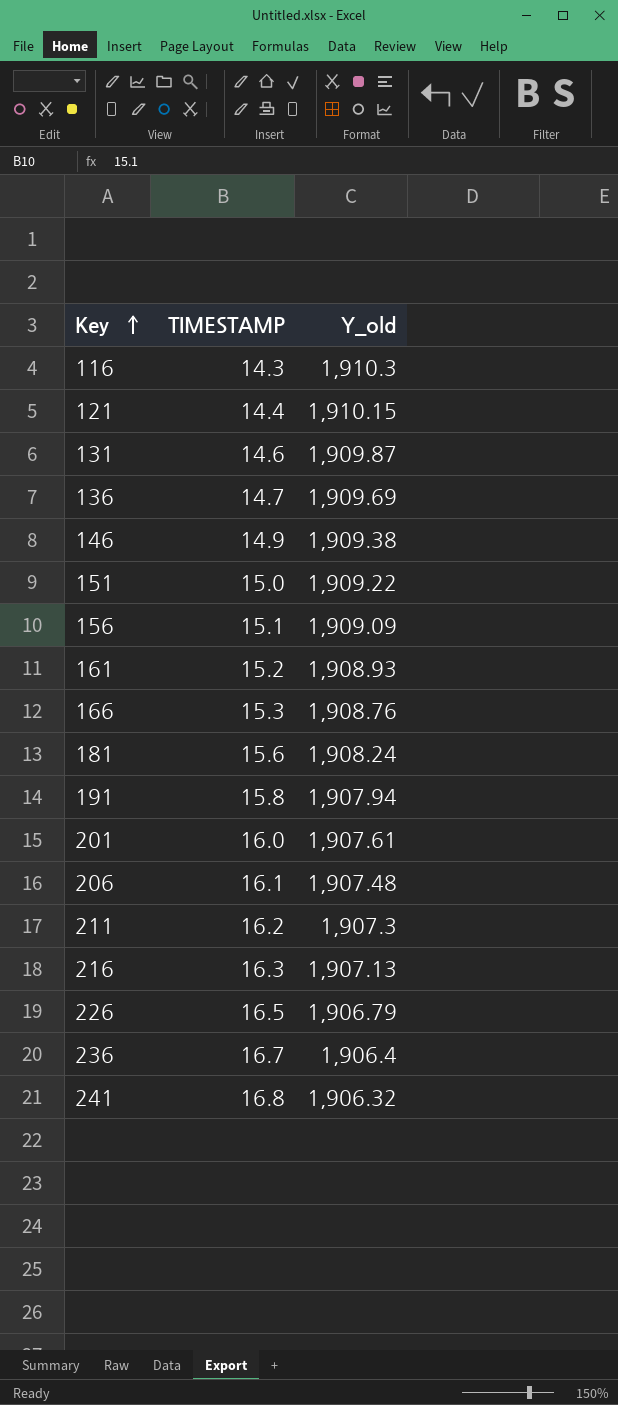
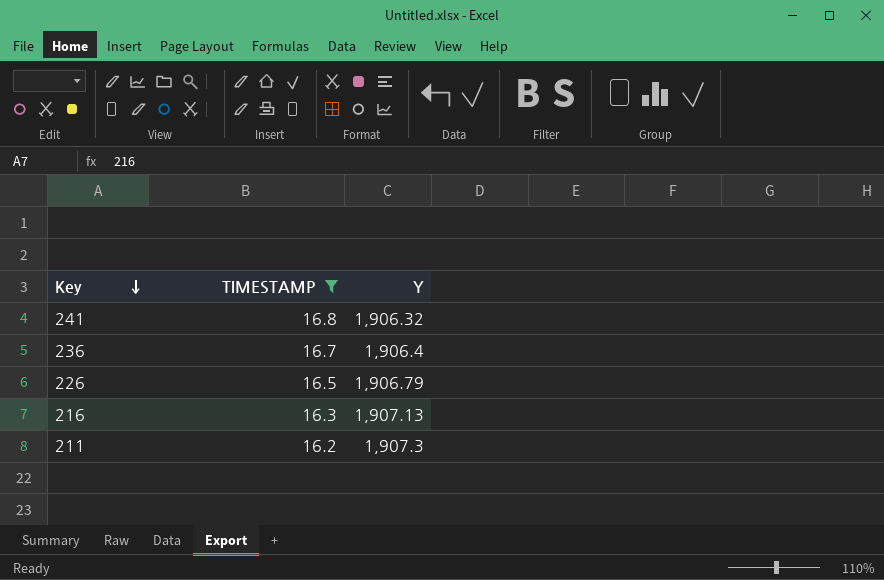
filter: none -> TIMESTAMP >= 16.2
row order: Key ascending -> Key descending
column name: Y_old -> Y

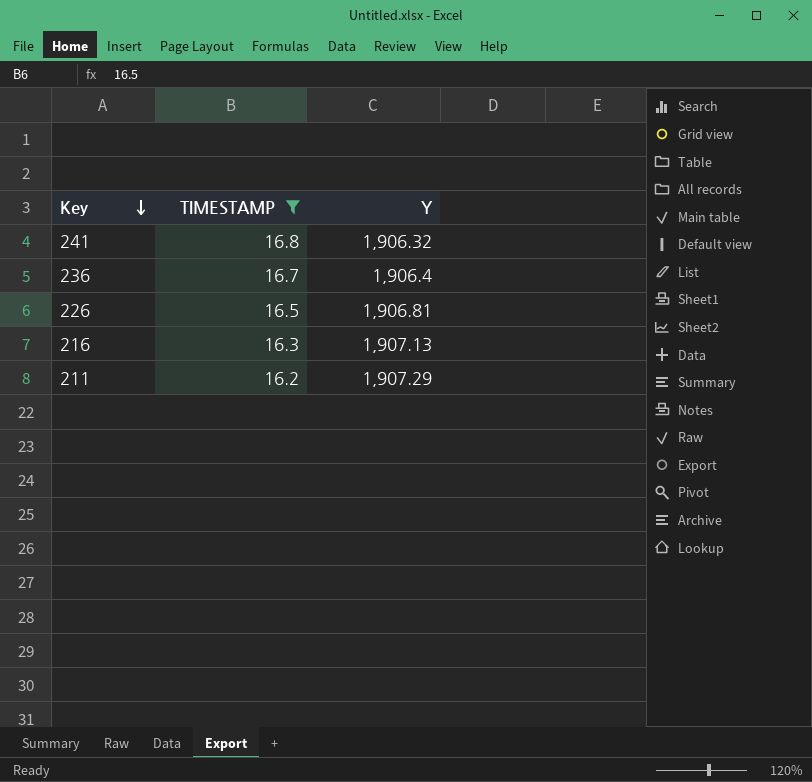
226 | Y: 1,906.79 -> 1,906.81
211 | Y: 1,907.3 -> 1,907.29

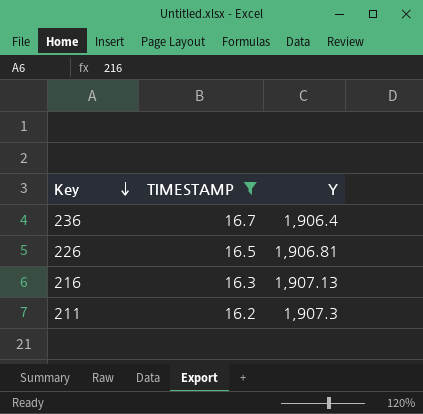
row 241: 16.8 | 1,906.32 -> none
211 | Y: 1,907.29 -> 1,907.3

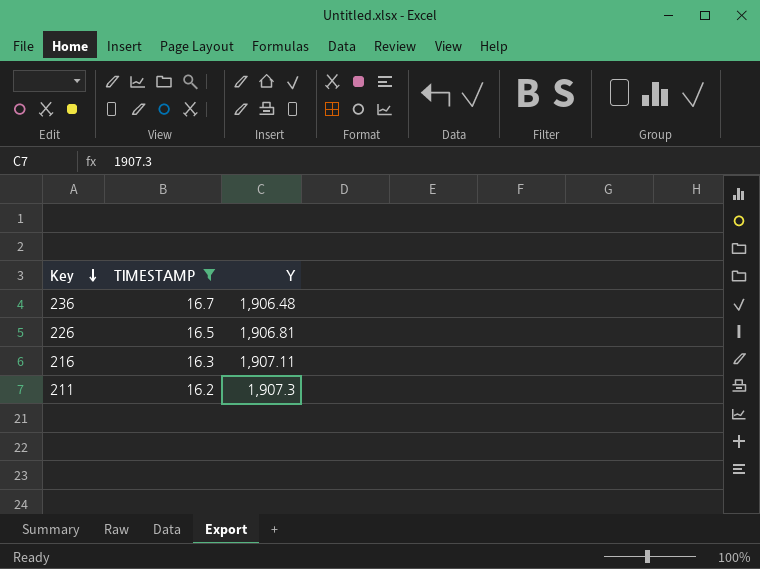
236 | Y: 1,906.4 -> 1,906.48
216 | Y: 1,907.13 -> 1,907.11

